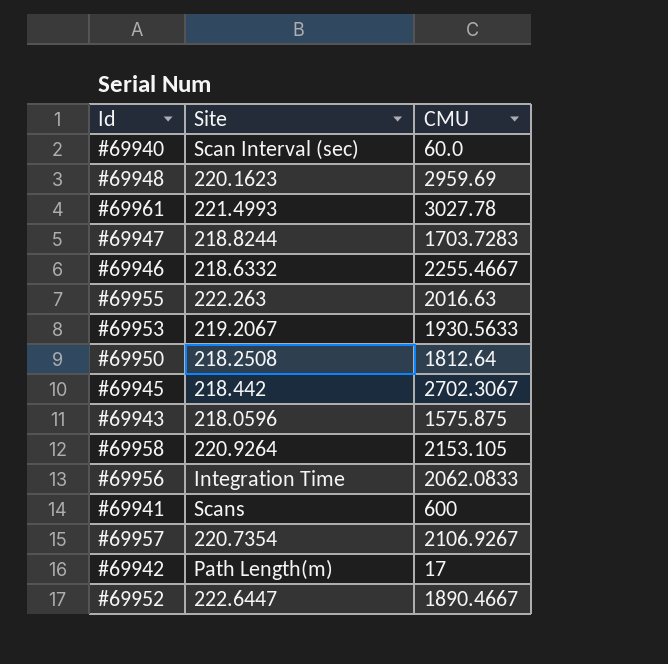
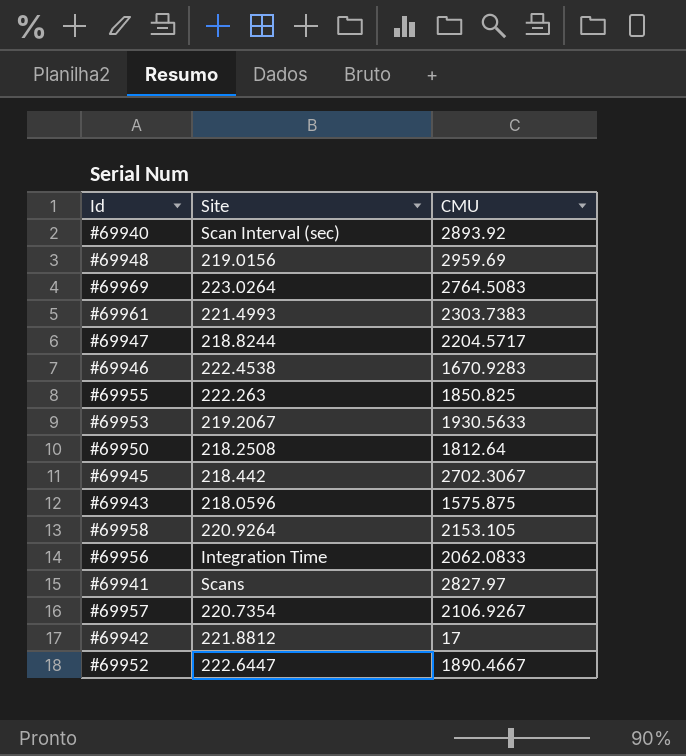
#69940 | CMU: 60.0 -> 2893.92
#69948 | Site: 220.1623 -> 219.0156
row #69969: none -> 223.0264 | 2764.5083
#69961 | CMU: 3027.78 -> 2303.7383
#69947 | CMU: 1703.7283 -> 2204.5717
#69946 | Site: 218.6332 -> 222.4538
#69946 | CMU: 2255.4667 -> 1670.9283
#69955 | CMU: 2016.63 -> 1850.825
#69941 | CMU: 600 -> 2827.97
#69942 | Site: Path Length(m) -> 221.8812

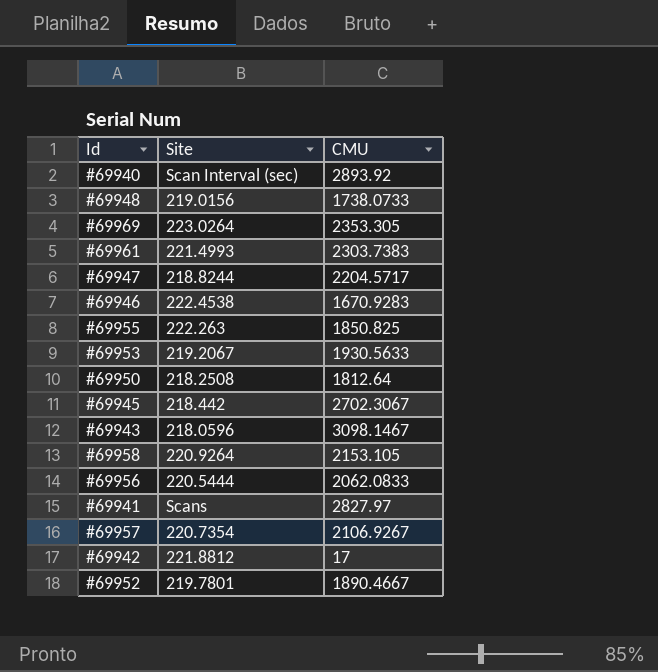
#69948 | CMU: 2959.69 -> 1738.0733
#69969 | CMU: 2764.5083 -> 2353.305
#69943 | CMU: 1575.875 -> 3098.1467
#69956 | Site: Integration Time -> 220.5444
#69952 | Site: 222.6447 -> 219.7801

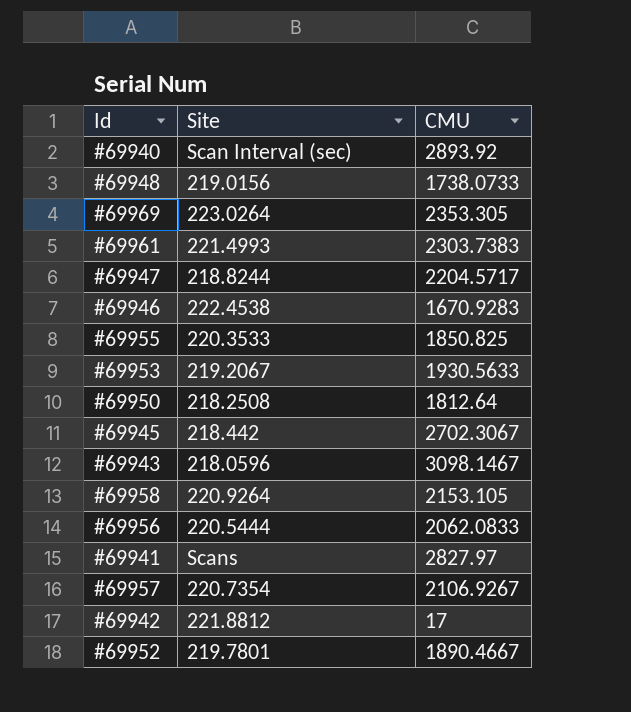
#69955 | Site: 222.263 -> 220.3533

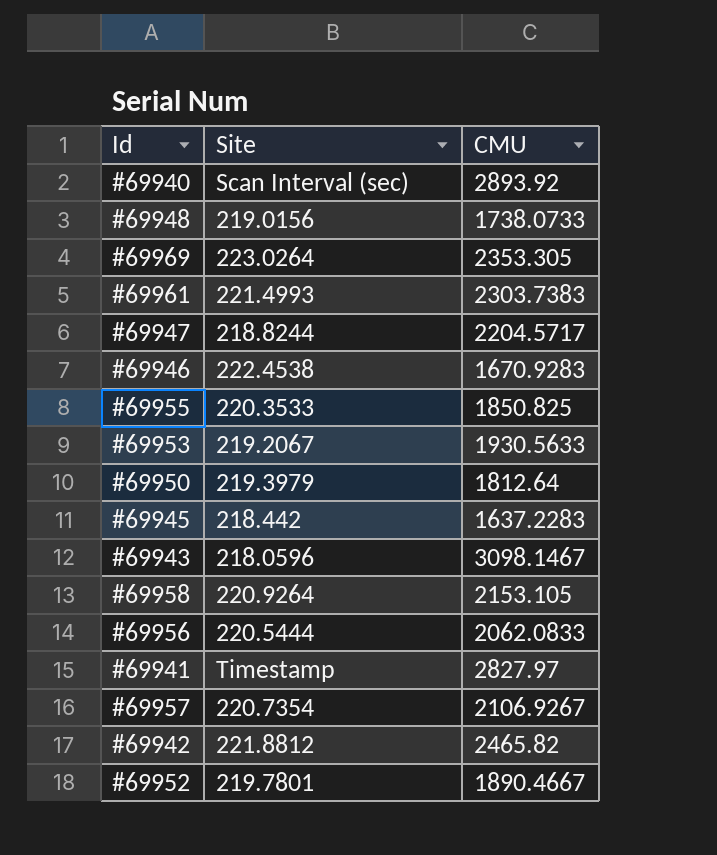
#69950 | Site: 218.2508 -> 219.3979
#69945 | CMU: 2702.3067 -> 1637.2283
#69941 | Site: Scans -> Timestamp
#69942 | CMU: 17 -> 2465.82

